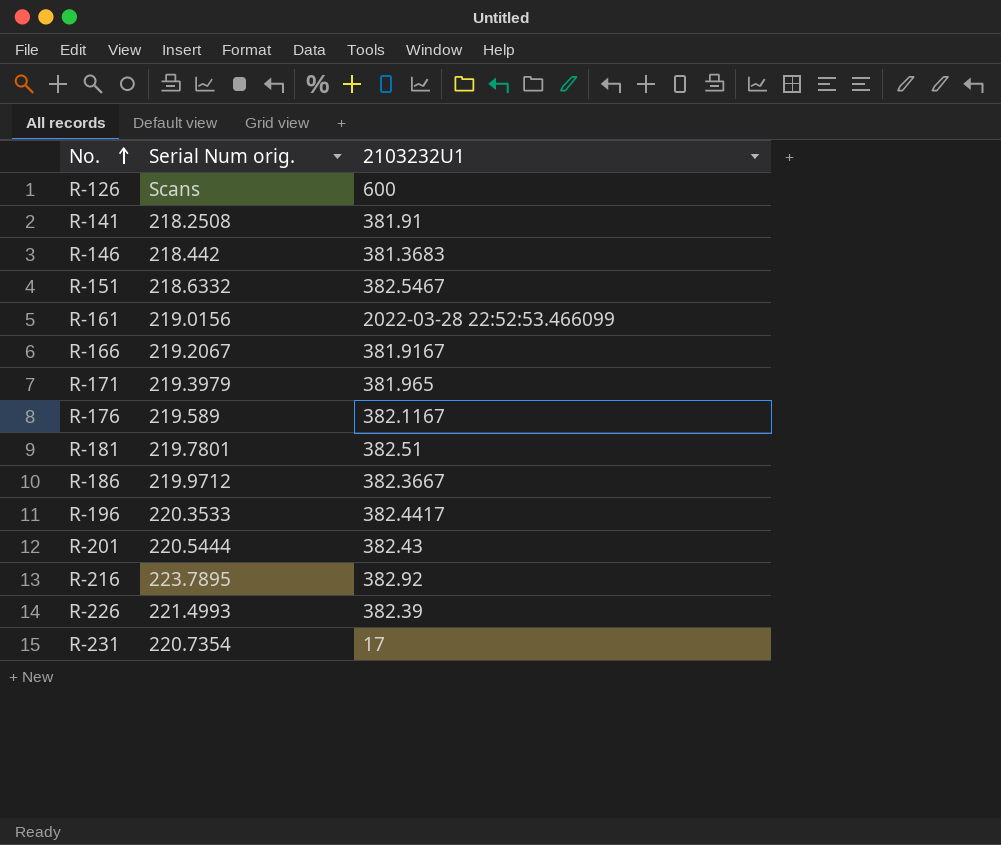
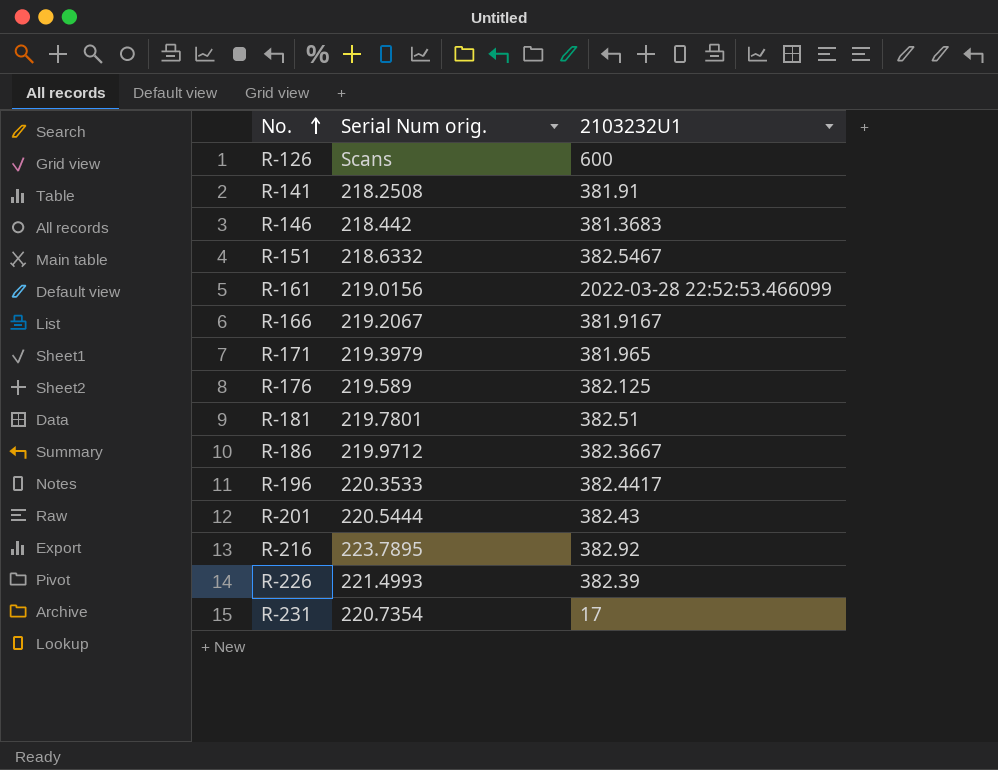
R-176 | 2103232U1: 382.1167 -> 382.125

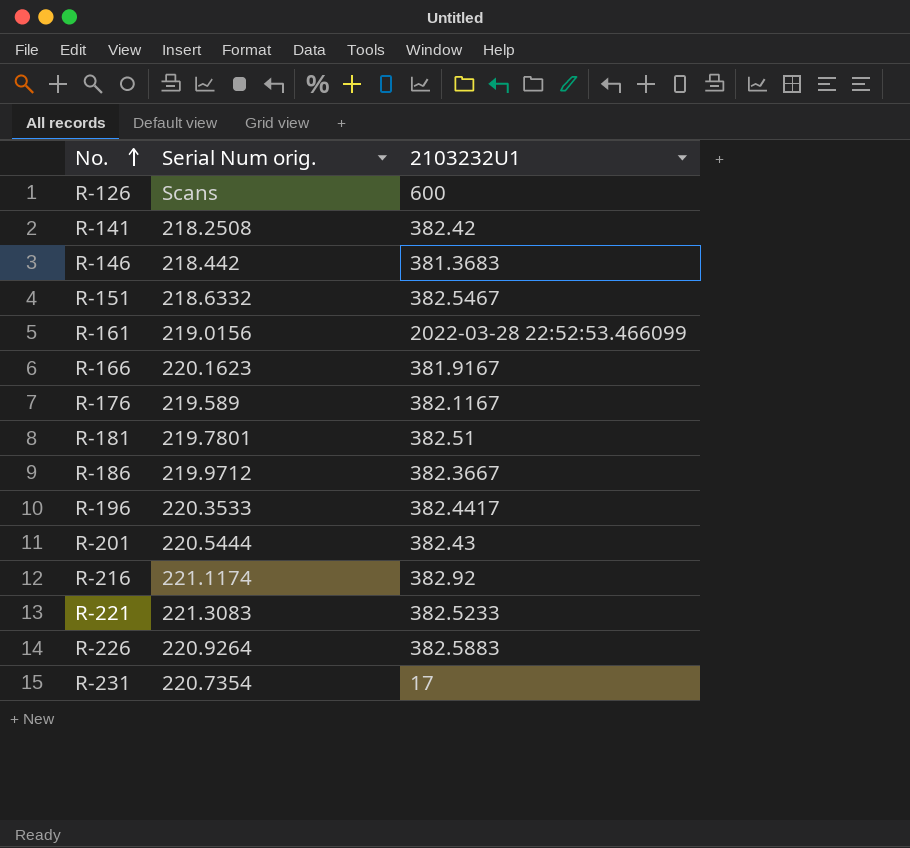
row R-171: 219.3979 | 381.965 -> none
R-141 | 2103232U1: 381.91 -> 382.42
R-166 | Serial Num orig.: 219.2067 -> 220.1623
R-176 | 2103232U1: 382.125 -> 382.1167
R-216 | Serial Num orig.: 223.7895 -> 221.1174
row R-221: none -> 221.3083 | 382.5233
R-226 | Serial Num orig.: 221.4993 -> 220.9264
R-226 | 2103232U1: 382.39 -> 382.5883

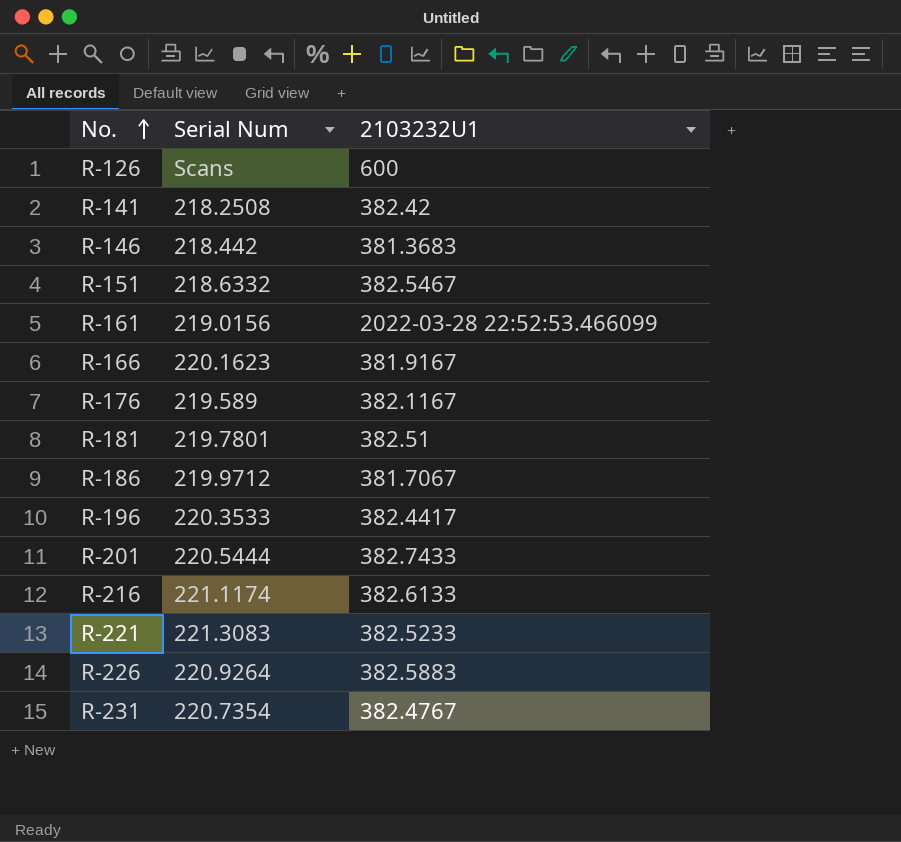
column name: Serial Num orig. -> Serial Num
R-186 | 2103232U1: 382.3667 -> 381.7067
R-201 | 2103232U1: 382.43 -> 382.7433
R-216 | 2103232U1: 382.92 -> 382.6133
R-231 | 2103232U1: 17 -> 382.4767

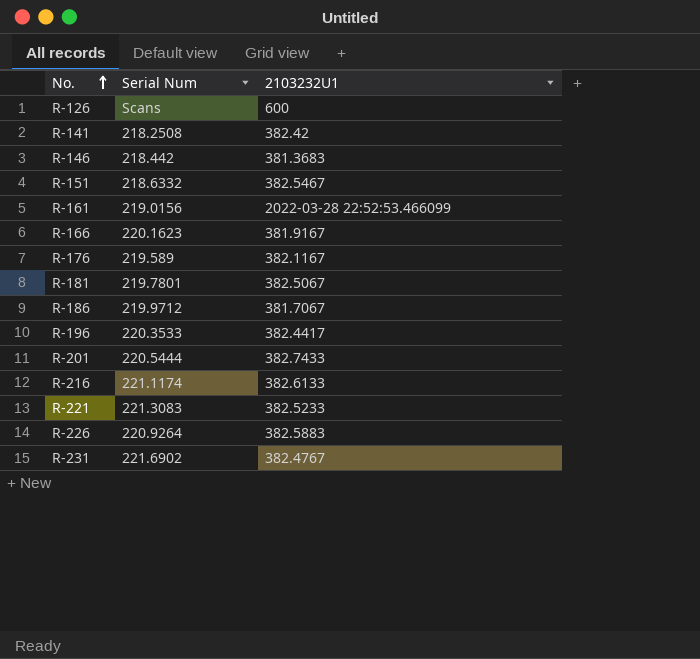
R-181 | 2103232U1: 382.51 -> 382.5067
R-231 | Serial Num: 220.7354 -> 221.6902

